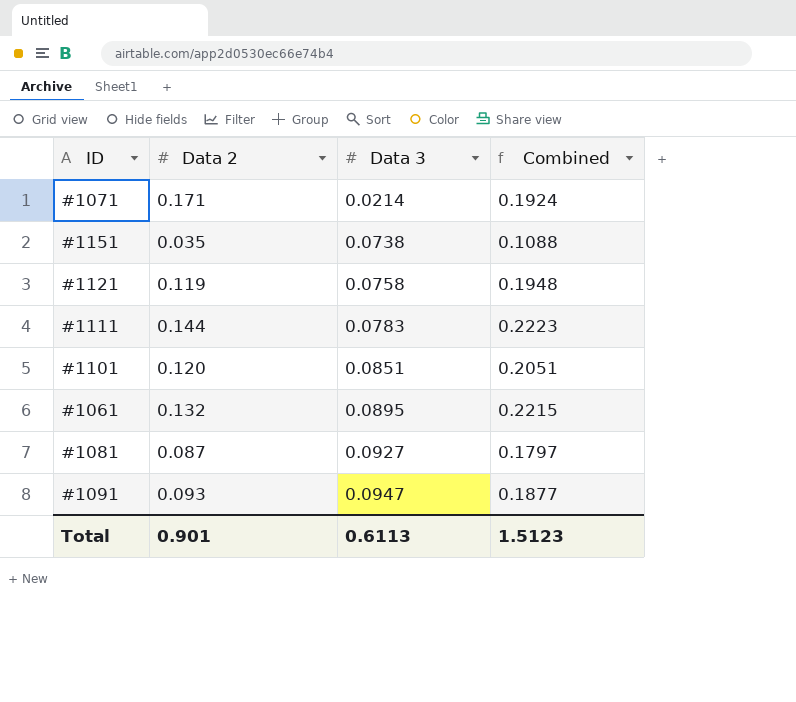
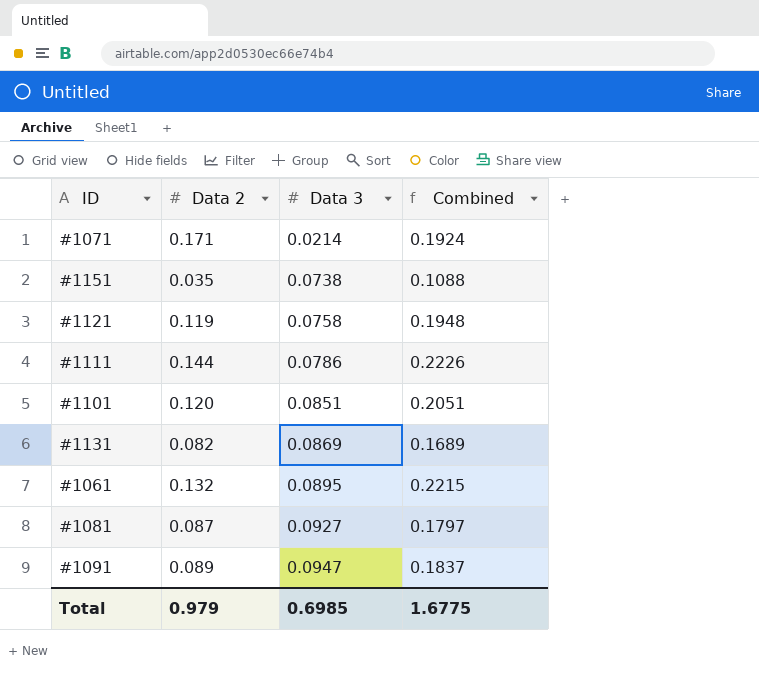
#1111 | Data 3: 0.0783 -> 0.0786
#1111 | Combined: 0.2223 -> 0.2226
row #1131: none -> 0.082 | 0.0869 | 0.1689
#1091 | Data 2: 0.093 -> 0.089
#1091 | Combined: 0.1877 -> 0.1837
Total | Data 2: 0.901 -> 0.979
Total | Data 3: 0.6113 -> 0.6985
Total | Combined: 1.5123 -> 1.6775

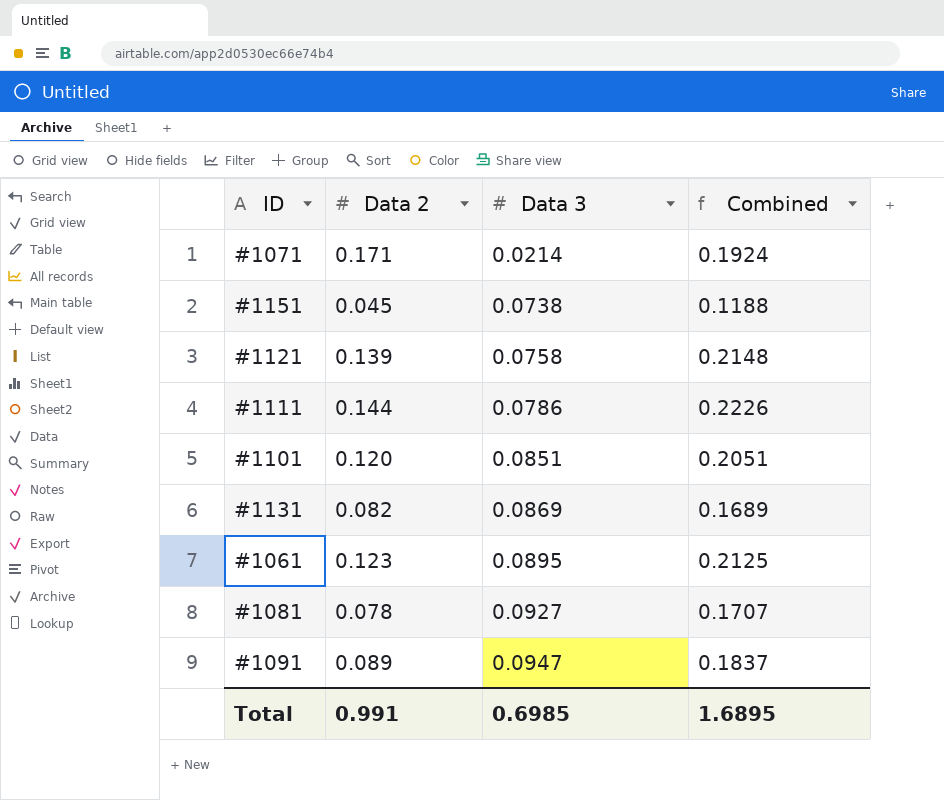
#1151 | Data 2: 0.035 -> 0.045
#1151 | Combined: 0.1088 -> 0.1188
#1121 | Data 2: 0.119 -> 0.139
#1121 | Combined: 0.1948 -> 0.2148
#1061 | Data 2: 0.132 -> 0.123
#1061 | Combined: 0.2215 -> 0.2125
#1081 | Data 2: 0.087 -> 0.078
#1081 | Combined: 0.1797 -> 0.1707
Total | Data 2: 0.979 -> 0.991
Total | Combined: 1.6775 -> 1.6895

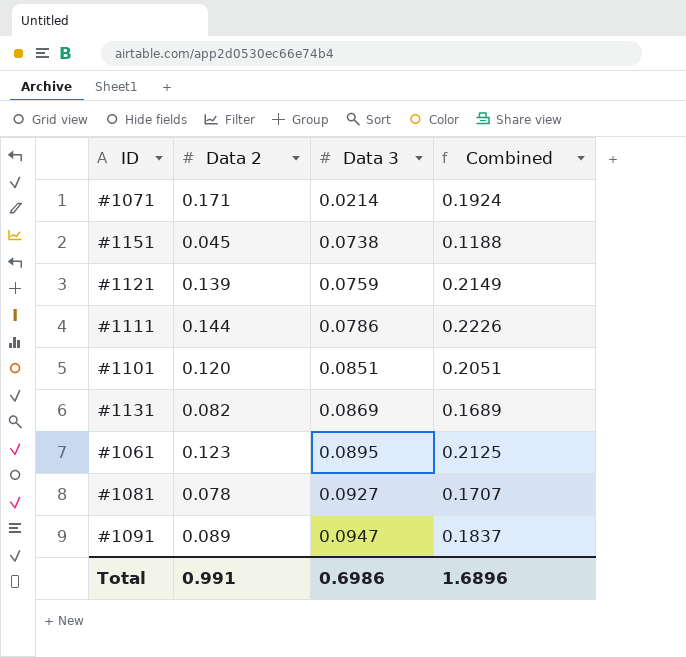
#1121 | Data 3: 0.0758 -> 0.0759
#1121 | Combined: 0.2148 -> 0.2149
Total | Data 3: 0.6985 -> 0.6986
Total | Combined: 1.6895 -> 1.6896

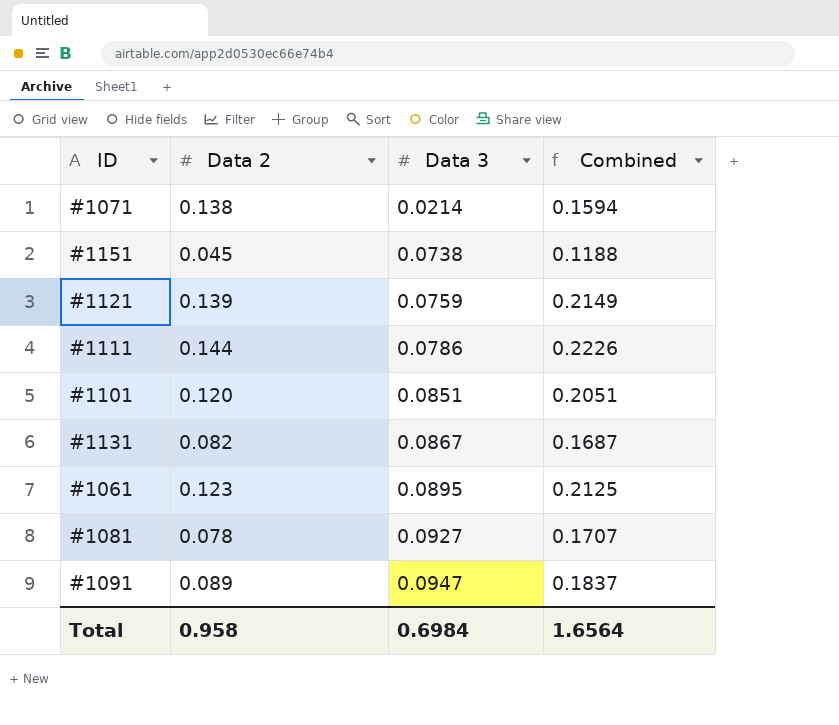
#1071 | Data 2: 0.171 -> 0.138
#1071 | Combined: 0.1924 -> 0.1594
#1131 | Data 3: 0.0869 -> 0.0867
#1131 | Combined: 0.1689 -> 0.1687
Total | Data 2: 0.991 -> 0.958
Total | Data 3: 0.6986 -> 0.6984
Total | Combined: 1.6896 -> 1.6564

